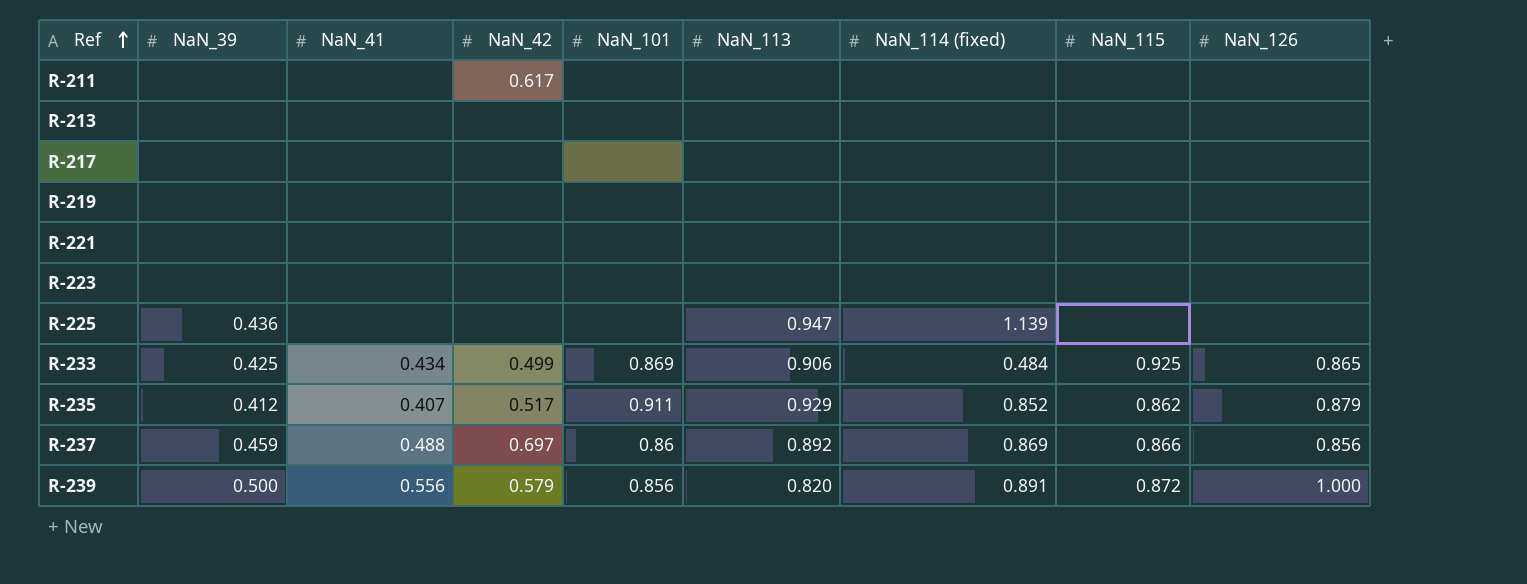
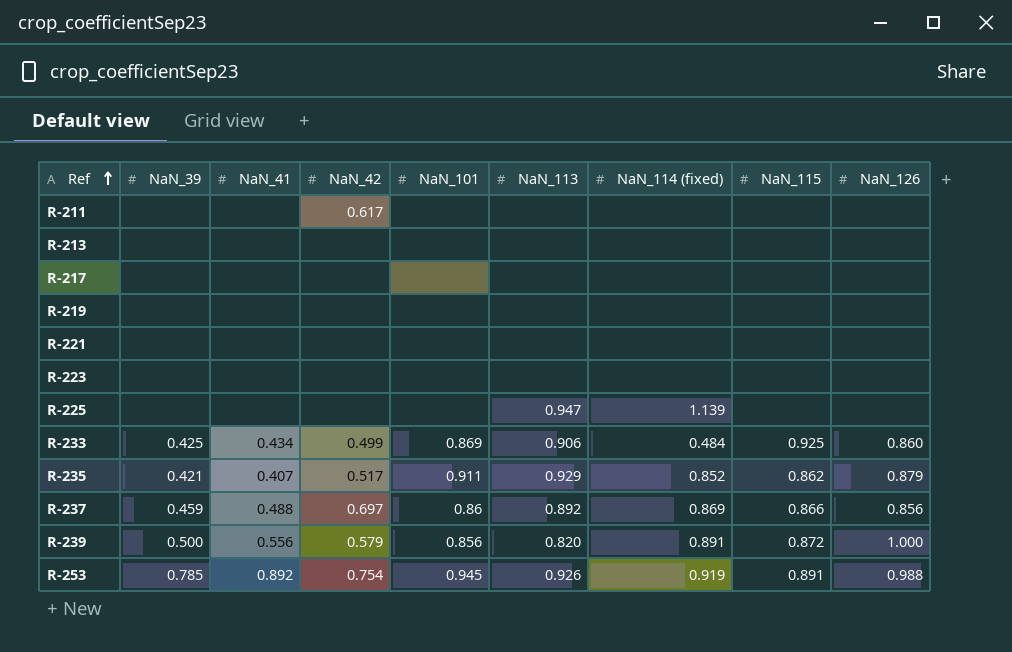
R-225 | NaN_39: 0.436 -> none
R-233 | NaN_126: 0.865 -> 0.860
R-235 | NaN_39: 0.412 -> 0.421
row R-253: none -> 0.785 | 0.892 | 0.754 | 0.945 | 0.926 | 0.919 | 0.891 | 0.988

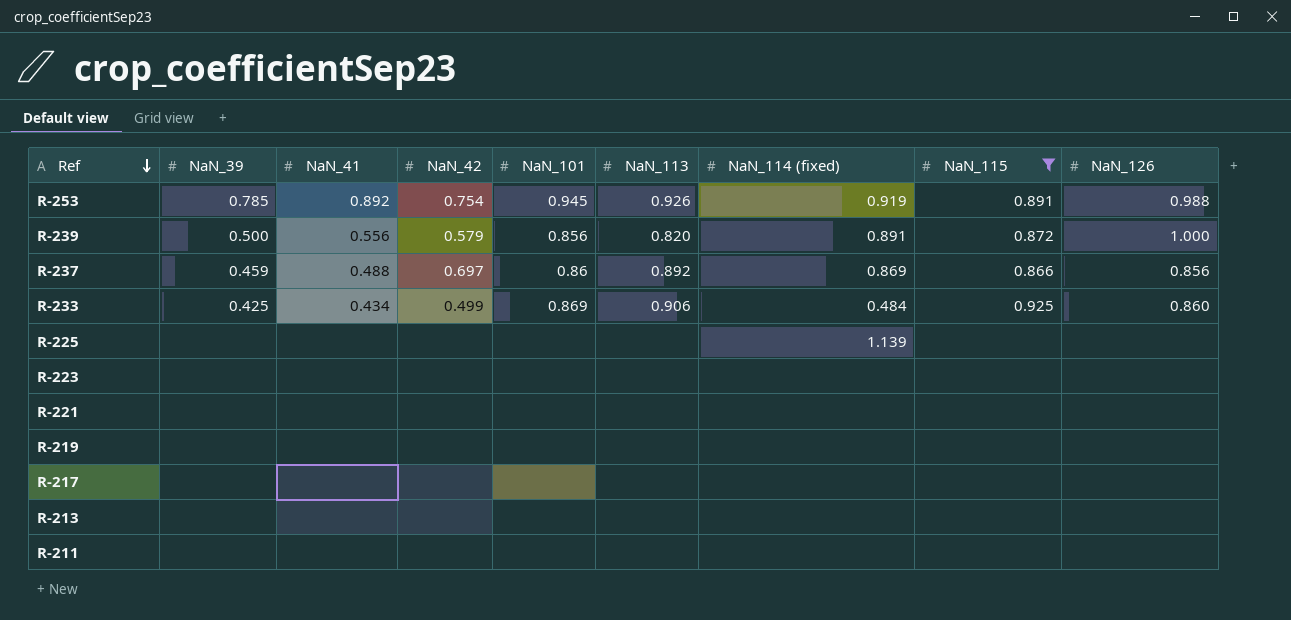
filter: none -> NaN_115 != 0.862
row order: Ref ascending -> Ref descending
R-225 | NaN_113: 0.947 -> none
R-211 | NaN_42: 0.617 -> none

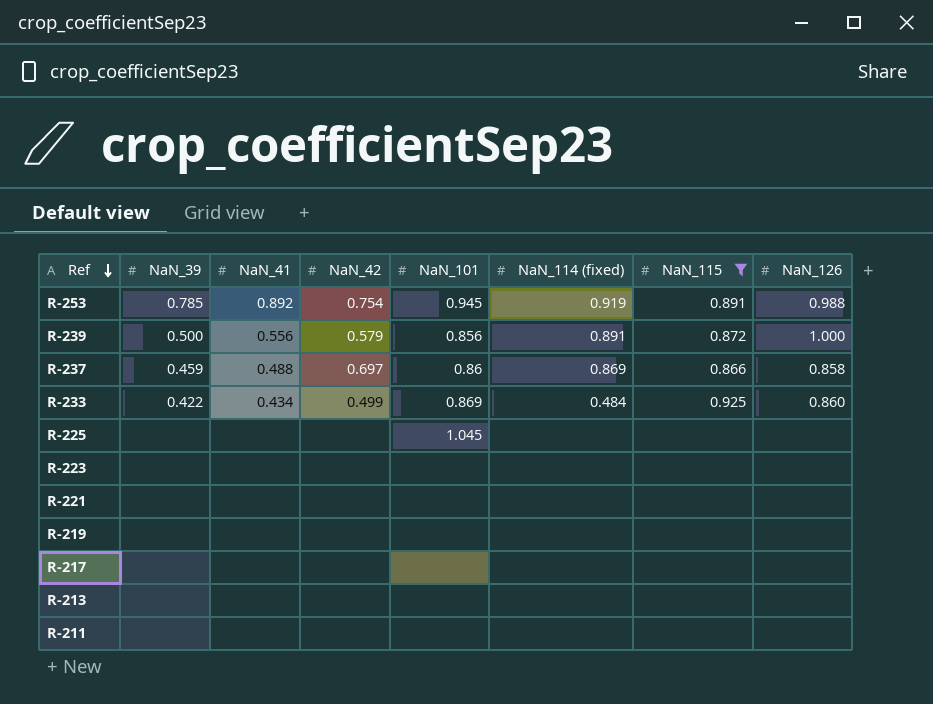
column NaN_113 | position: 6 -> none
R-237 | NaN_126: 0.856 -> 0.858
R-233 | NaN_39: 0.425 -> 0.422
R-225 | NaN_101: none -> 1.045
R-225 | NaN_114 (fixed): 1.139 -> none

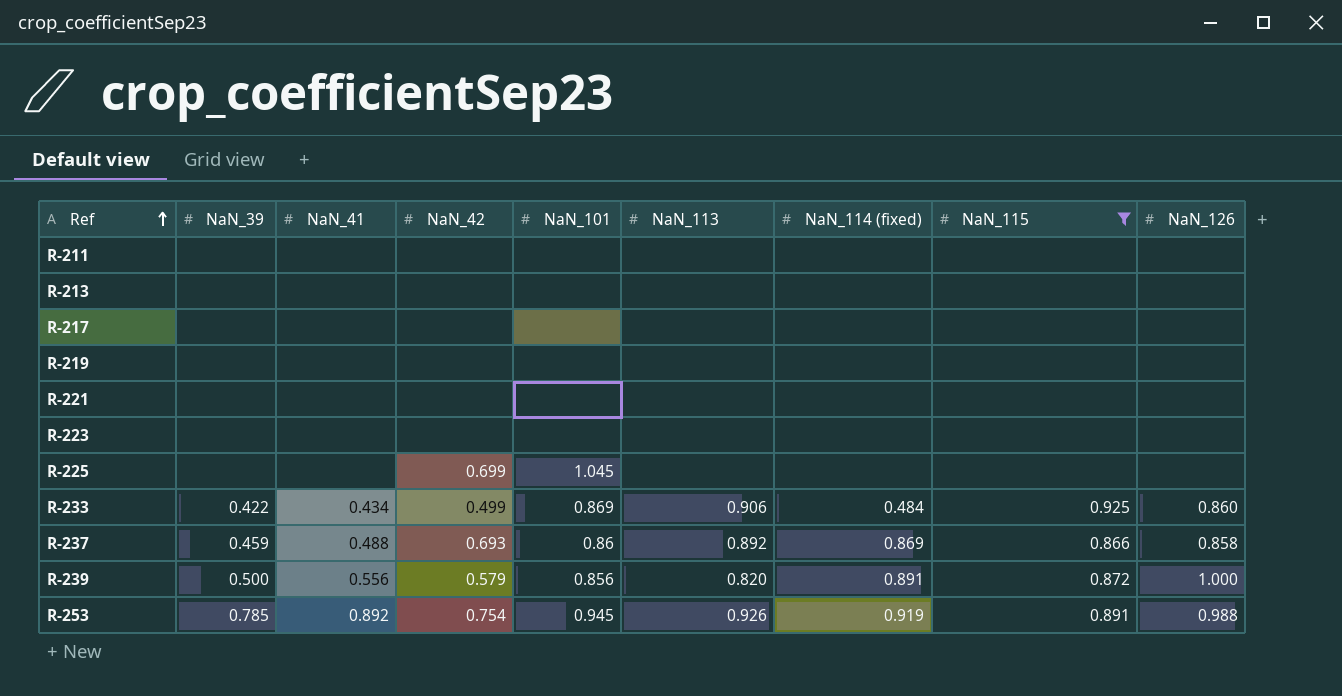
row order: Ref descending -> Ref ascending
column NaN_113 | position: none -> 6
R-225 | NaN_42: none -> 0.699
R-237 | NaN_42: 0.697 -> 0.693

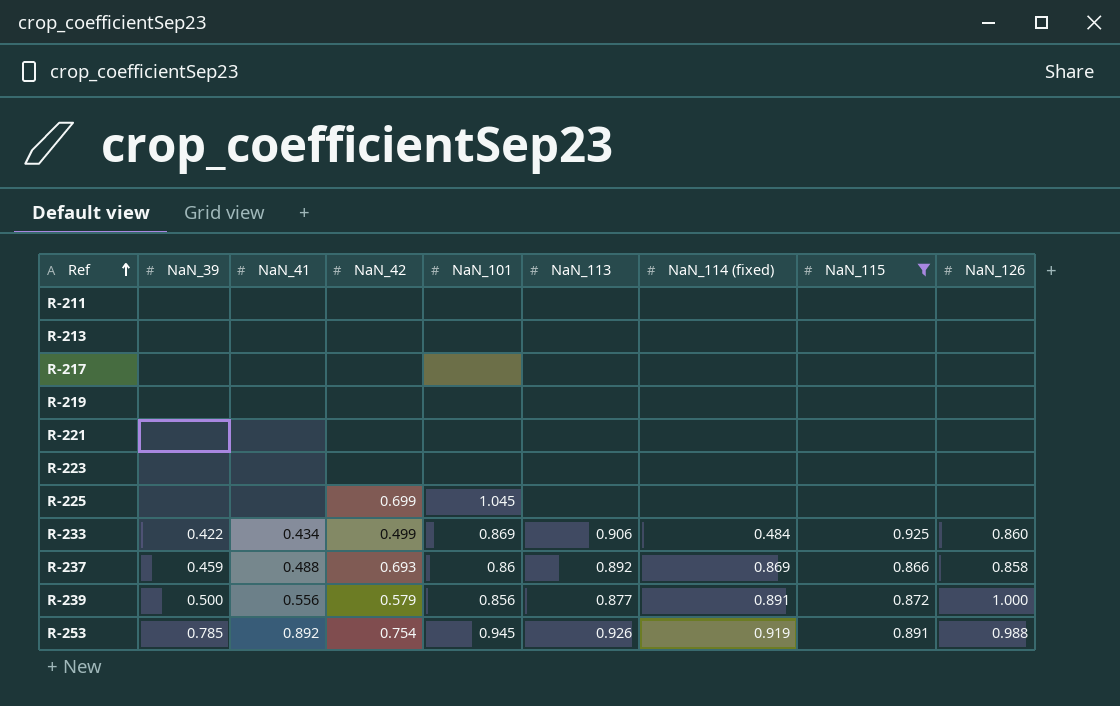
R-239 | NaN_113: 0.820 -> 0.877

